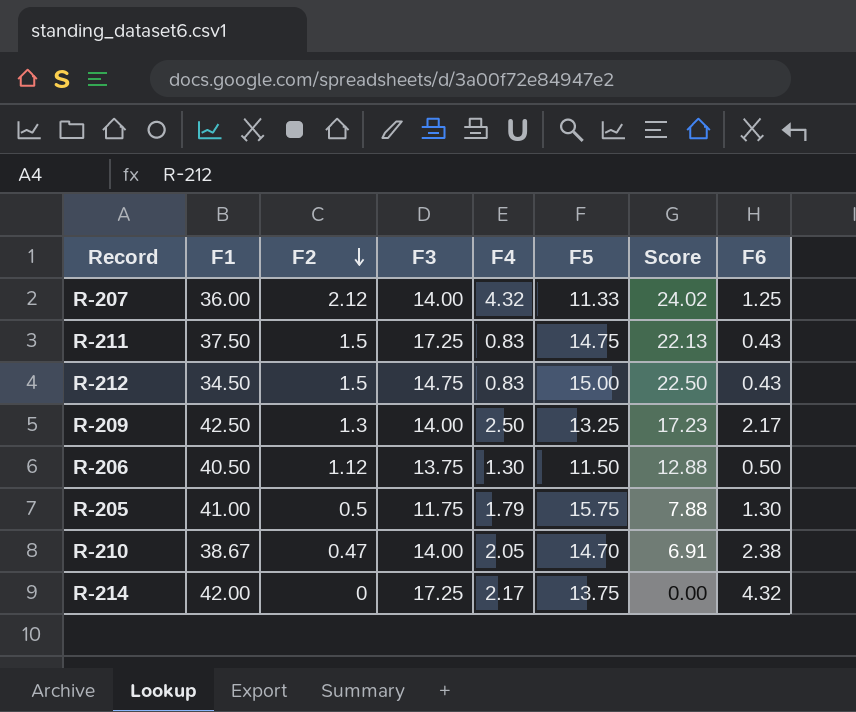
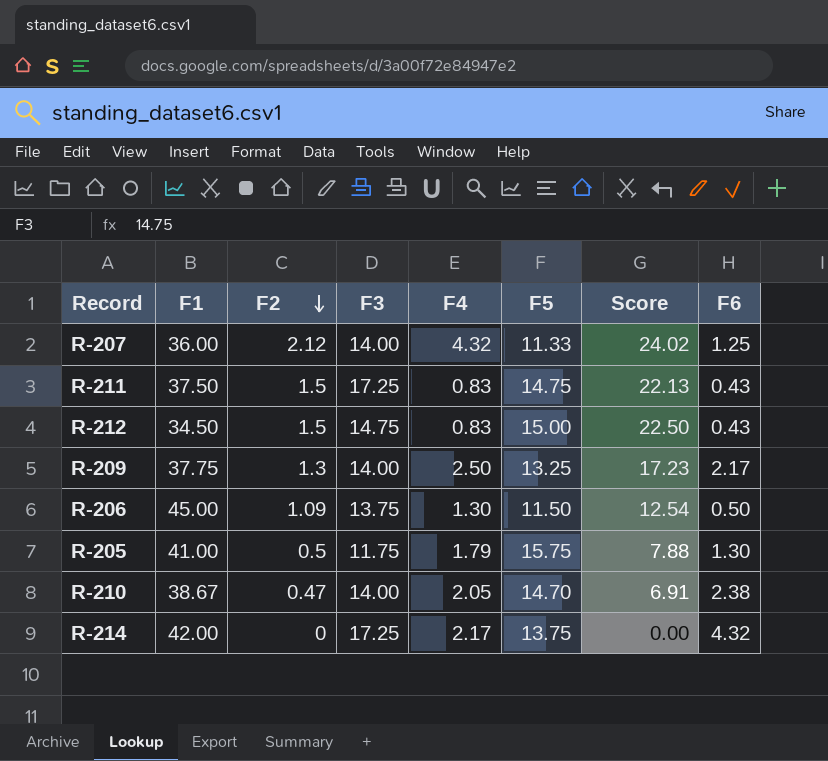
R-209 | F1: 42.50 -> 37.75
R-206 | F1: 40.50 -> 45.00
R-206 | F2: 1.12 -> 1.09
R-206 | Score: 12.88 -> 12.54

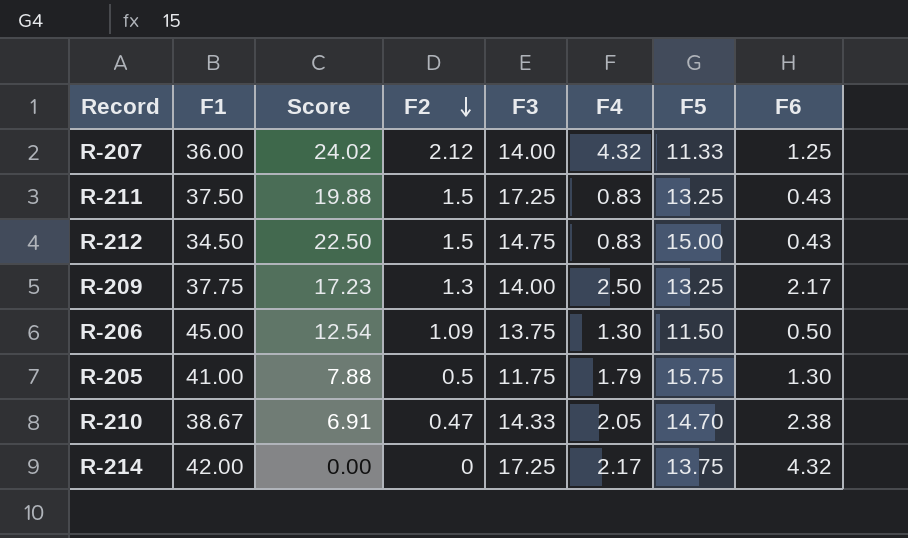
column Score | position: 7 -> 3
R-211 | Score: 22.13 -> 19.88
R-211 | F5: 14.75 -> 13.25
R-210 | F3: 14.00 -> 14.33

